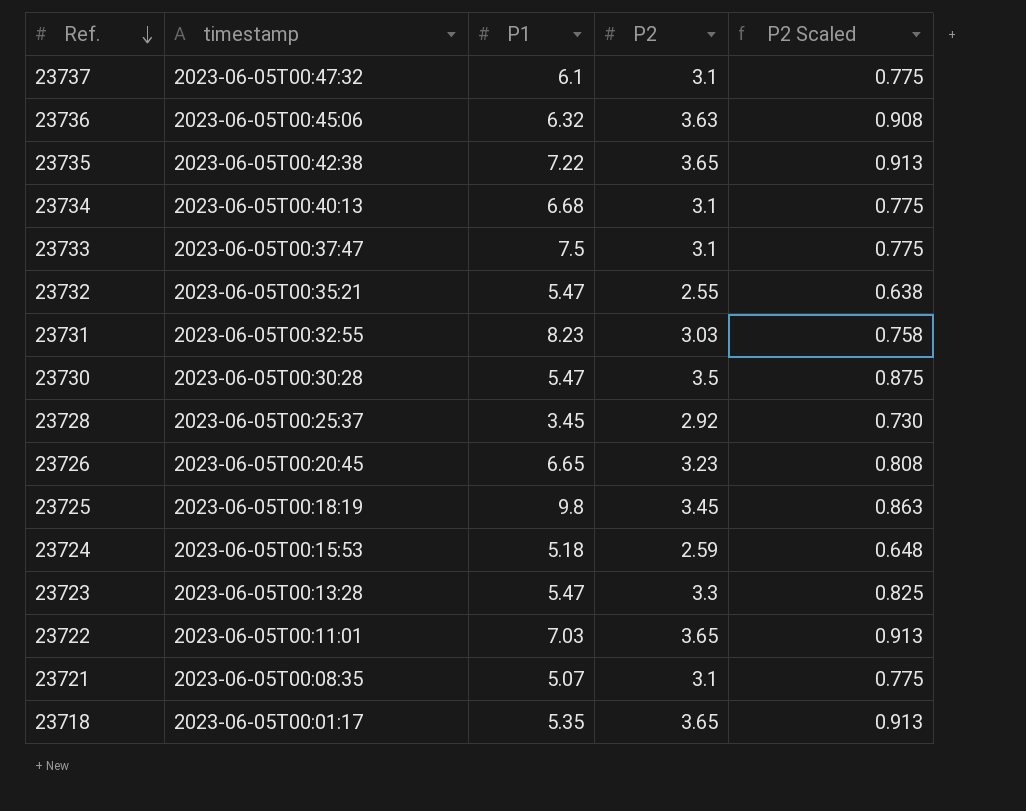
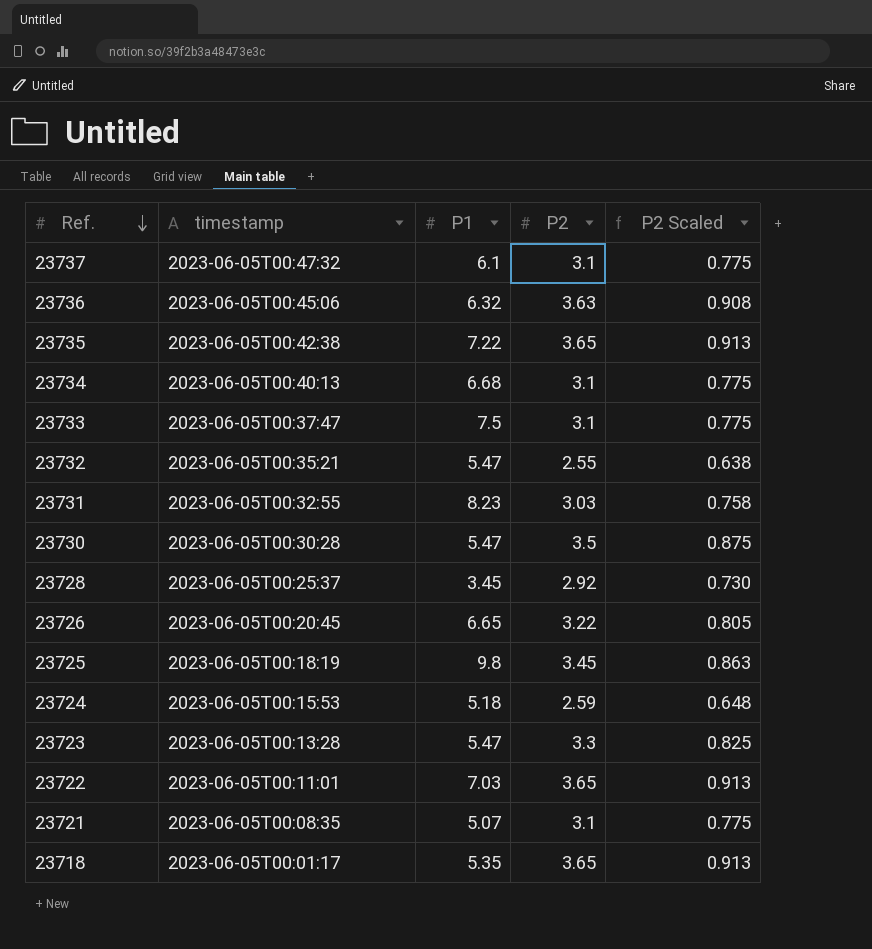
23726 | P2: 3.23 -> 3.22
23726 | P2 Scaled: 0.808 -> 0.805

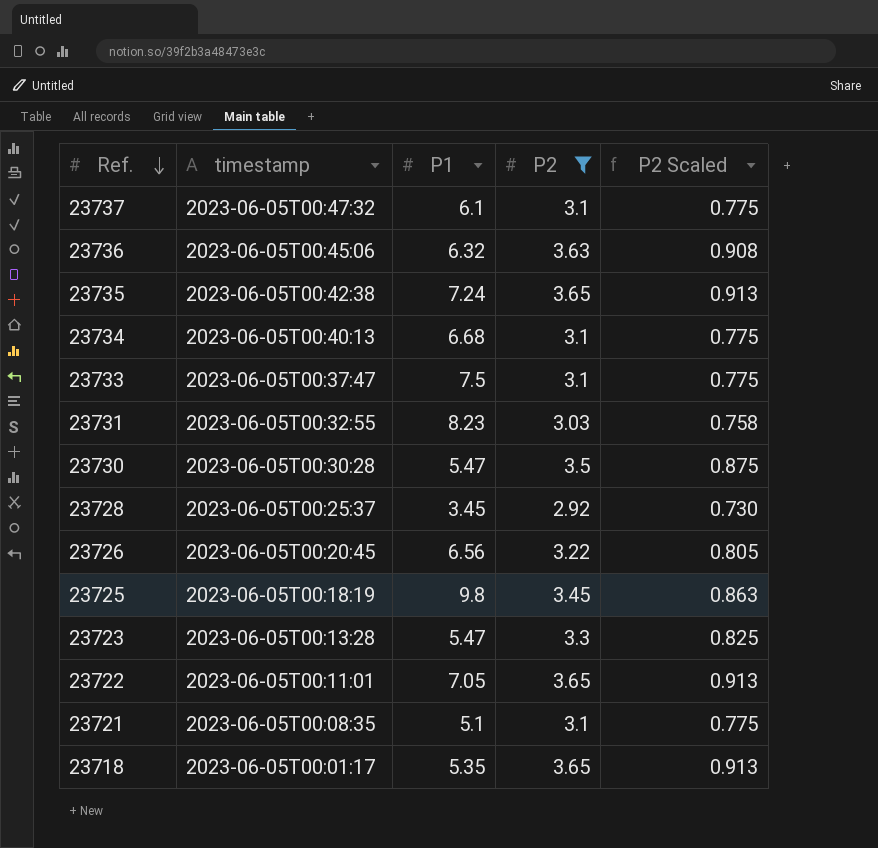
filter: none -> P2 >= 2.92
23735 | P1: 7.22 -> 7.24
23726 | P1: 6.65 -> 6.56
23722 | P1: 7.03 -> 7.05
23721 | P1: 5.07 -> 5.1

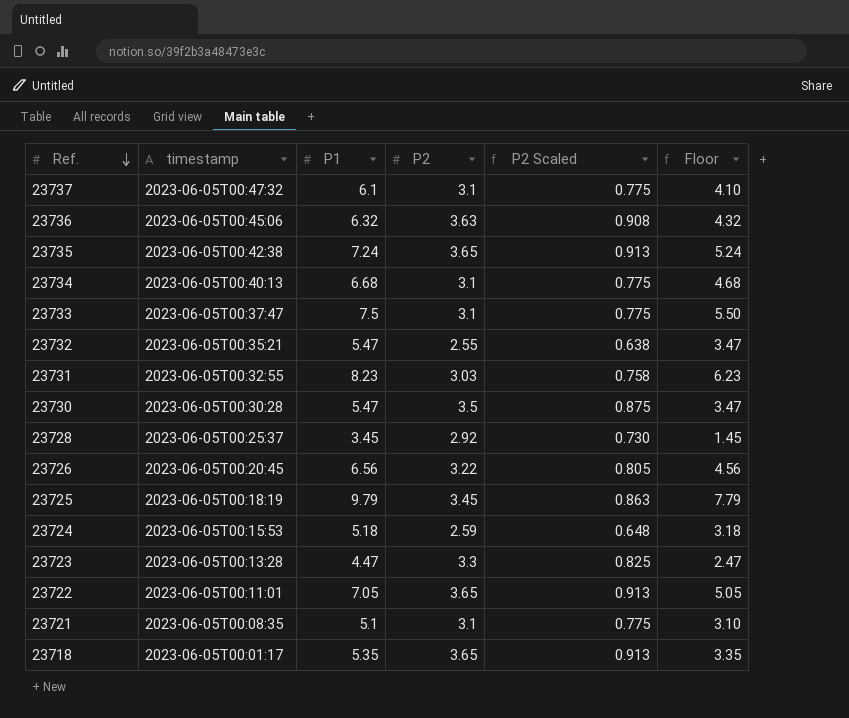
filter: P2 >= 2.92 -> none
column Floor | formula: none -> [P1] - 2
23725 | P1: 9.8 -> 9.79
23723 | P1: 5.47 -> 4.47

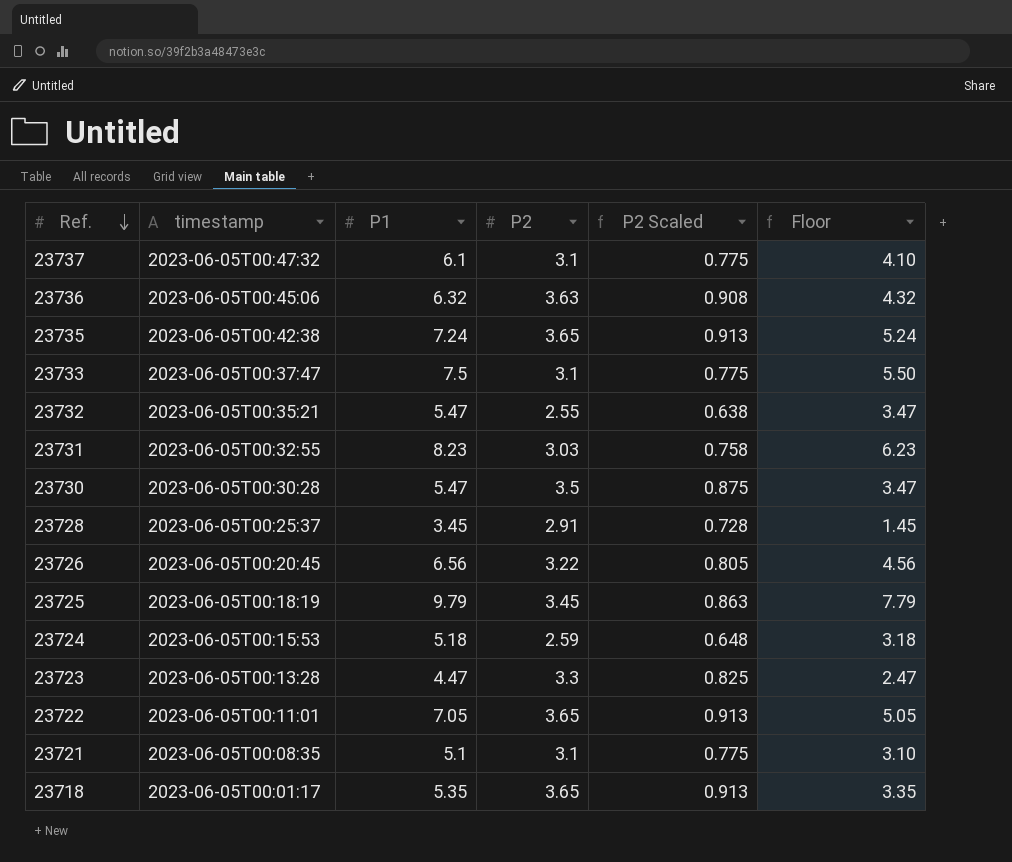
row 23734: 2023-06-05T00:40:13 | 6.68 | 3.1 | 0.775 | 4.68 -> none
23728 | P2: 2.92 -> 2.91
23728 | P2 Scaled: 0.730 -> 0.728

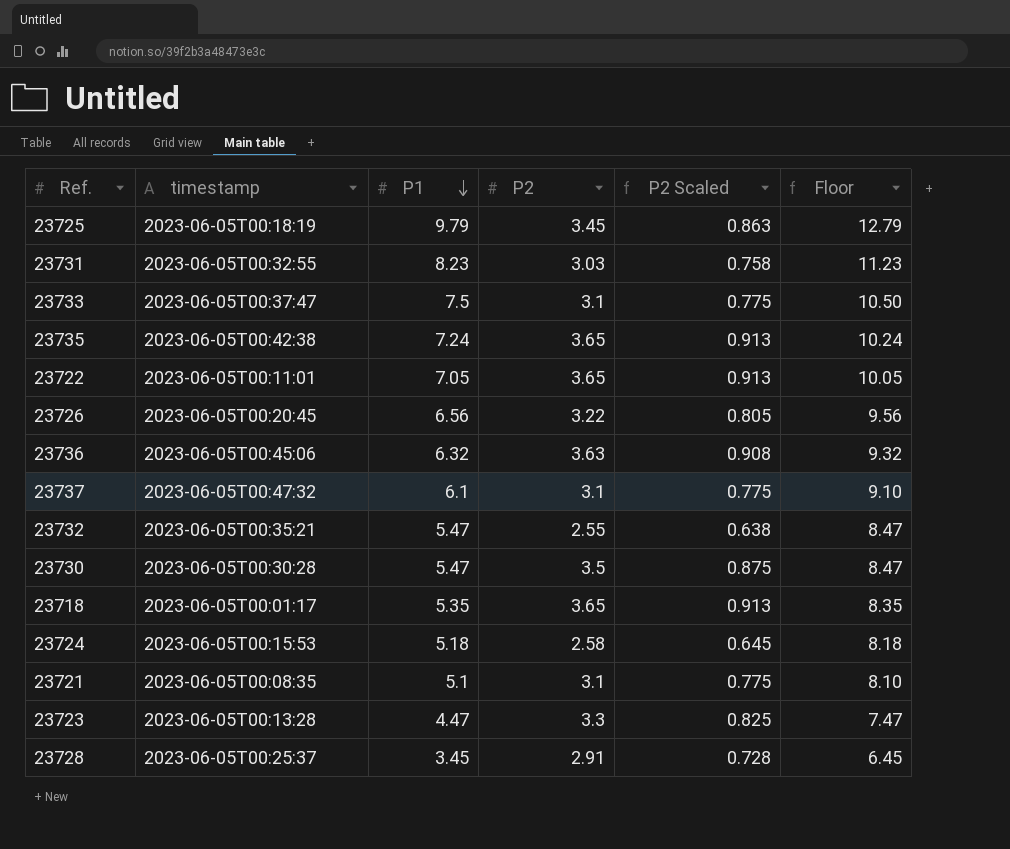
row order: Ref. descending -> P1 descending
column Floor | formula: [P1] - 2 -> [P1] + 3
23724 | P2: 2.59 -> 2.58
23724 | P2 Scaled: 0.648 -> 0.645

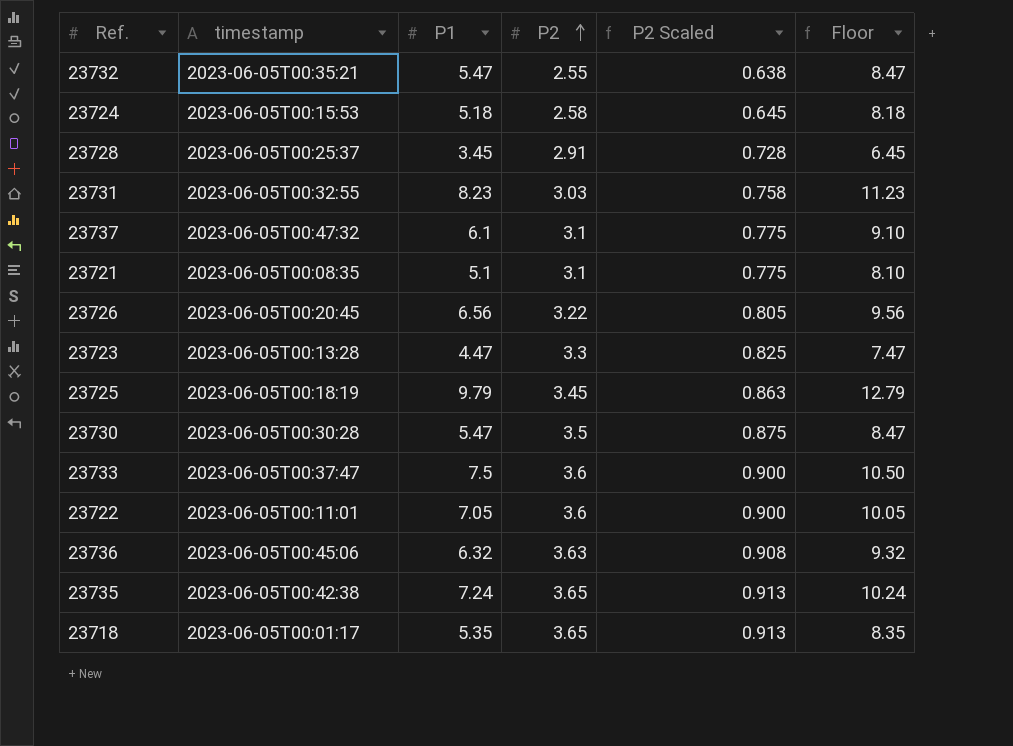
row order: P1 descending -> P2 ascending
23733 | P2: 3.1 -> 3.6
23733 | P2 Scaled: 0.775 -> 0.900
23722 | P2: 3.65 -> 3.6
23722 | P2 Scaled: 0.913 -> 0.900

